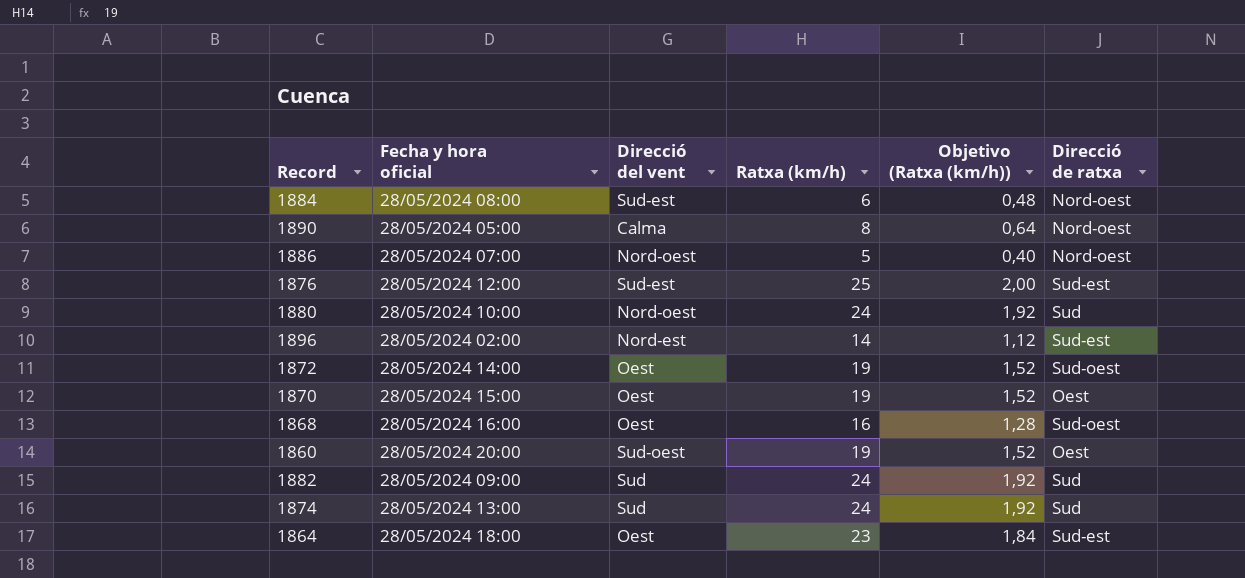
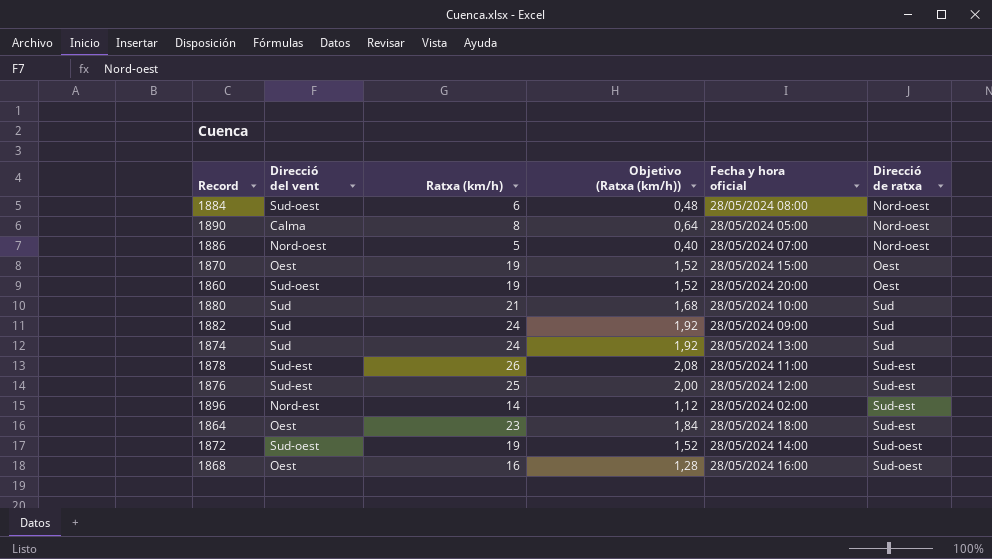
row order: none -> Direcció de ratxa ascending
column Fecha y hora oficial | position: 2 -> 5
1884 | Direcció del vent: Sud-est -> Sud-oest
1880 | Direcció del vent: Nord-oest -> Sud
1880 | Ratxa (km/h): 24 -> 21
1880 | Objetivo (Ratxa (km/h)): 1,92 -> 1,68
row 1878: none -> Sud-est | 26 | 2,08 | 28/05/2024 11:00 | Sud-est
1872 | Direcció del vent: Oest -> Sud-oest

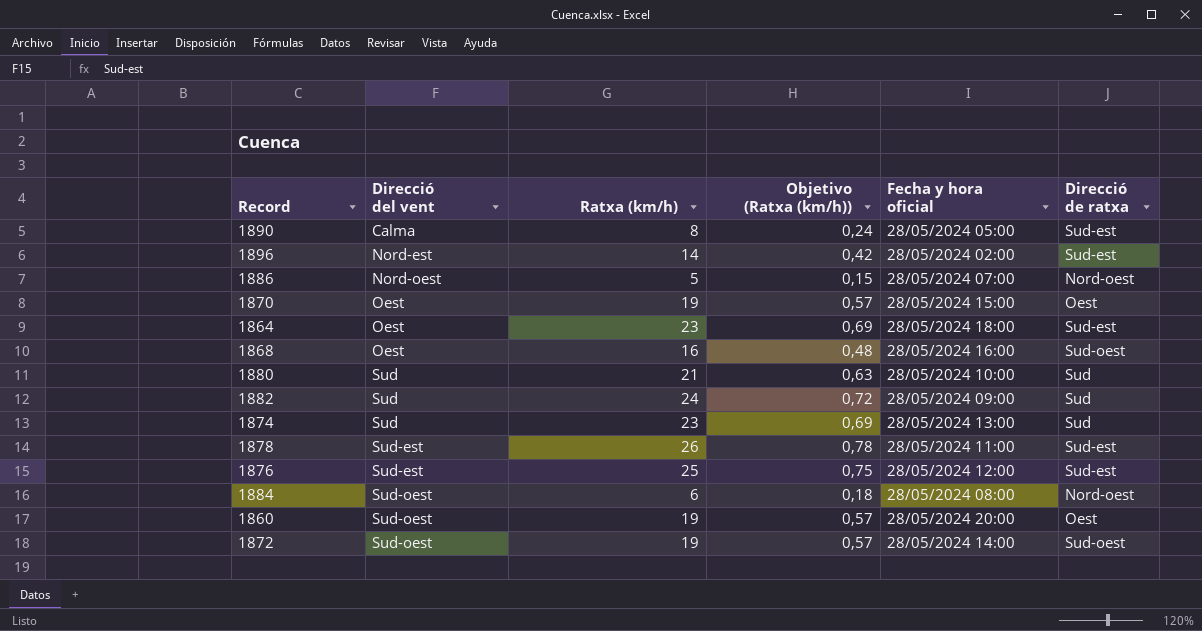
row order: Direcció de ratxa ascending -> Direcció del vent ascending
column Objetivo (Ratxa (km/h)) | formula: [Ratxa (km/h)] * 0,08 -> [Ratxa (km/h)] * 0,03
1890 | Direcció de ratxa: Nord-oest -> Sud-est
1874 | Ratxa (km/h): 24 -> 23

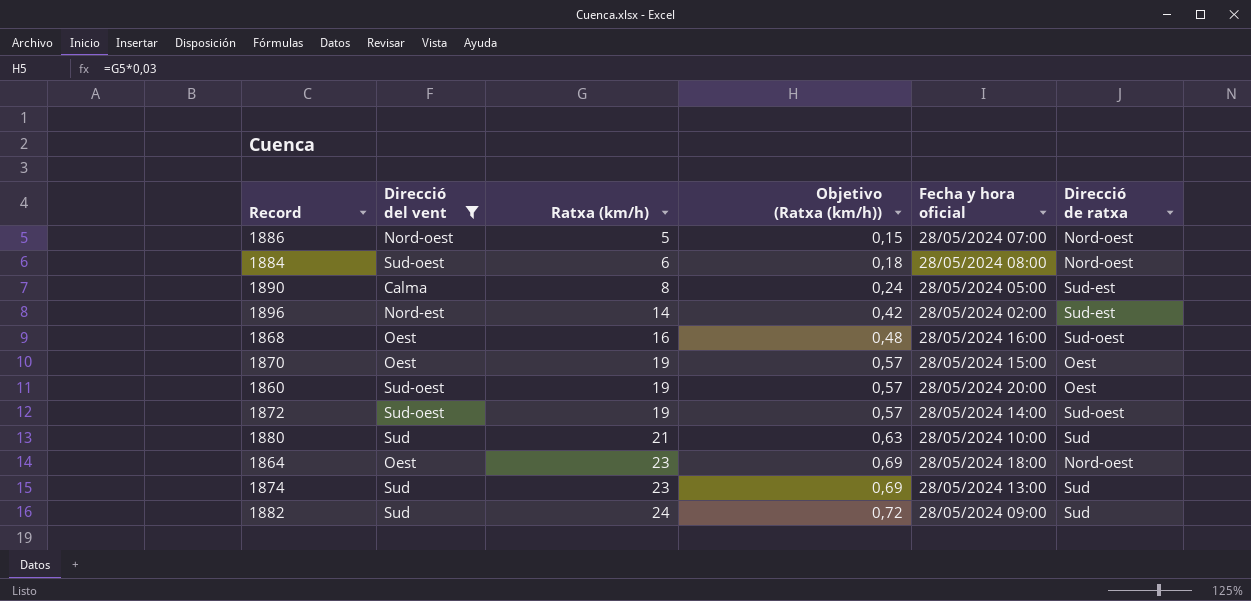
filter: none -> Direcció del vent != Sud-est
row order: Direcció del vent ascending -> Ratxa (km/h) ascending
1864 | Direcció de ratxa: Sud-est -> Nord-oest

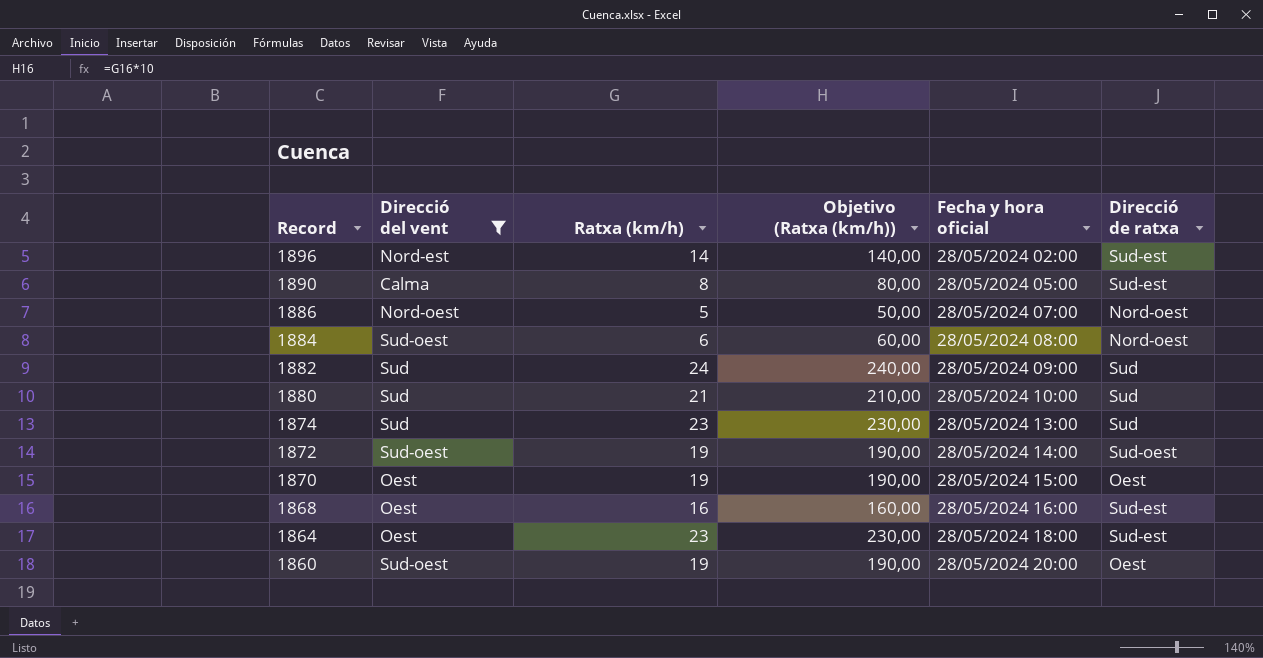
row order: Ratxa (km/h) ascending -> Record descending
column Objetivo (Ratxa (km/h)) | formula: [Ratxa (km/h)] * 0,03 -> [Ratxa (km/h)] * 10
1868 | Direcció de ratxa: Sud-oest -> Sud-est
1864 | Direcció de ratxa: Nord-oest -> Sud-est

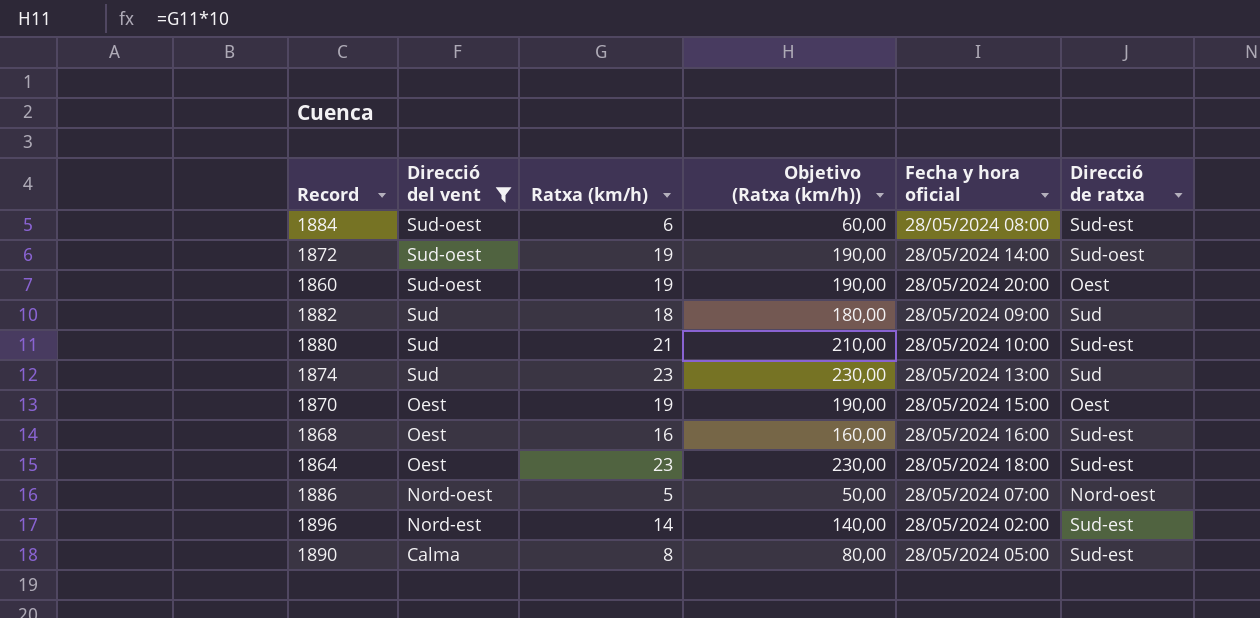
row order: Record descending -> Direcció del vent descending
1884 | Direcció de ratxa: Nord-oest -> Sud-est
1882 | Ratxa (km/h): 24 -> 18
1882 | Objetivo (Ratxa (km/h)): 240,00 -> 180,00
1880 | Direcció de ratxa: Sud -> Sud-est

